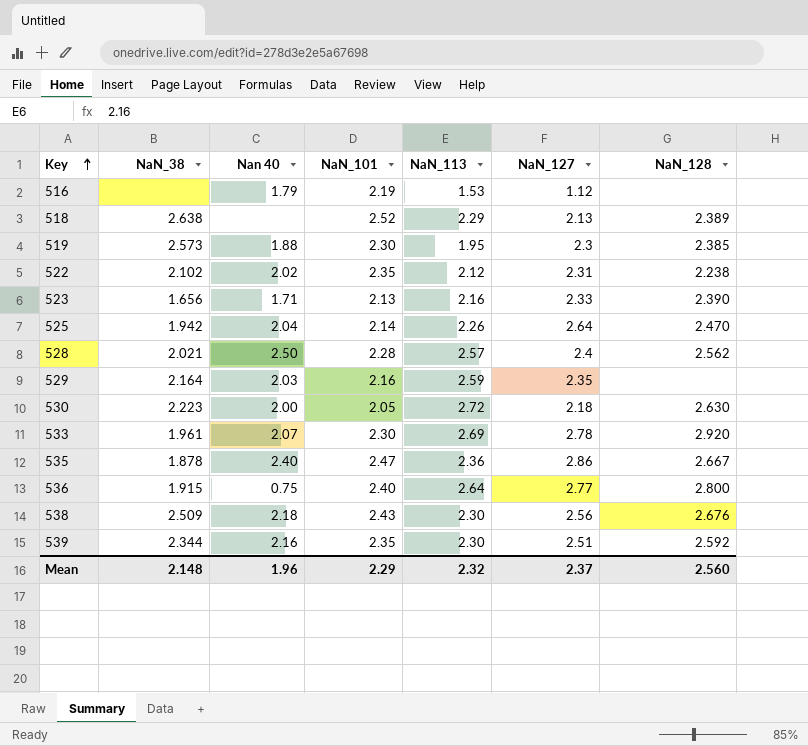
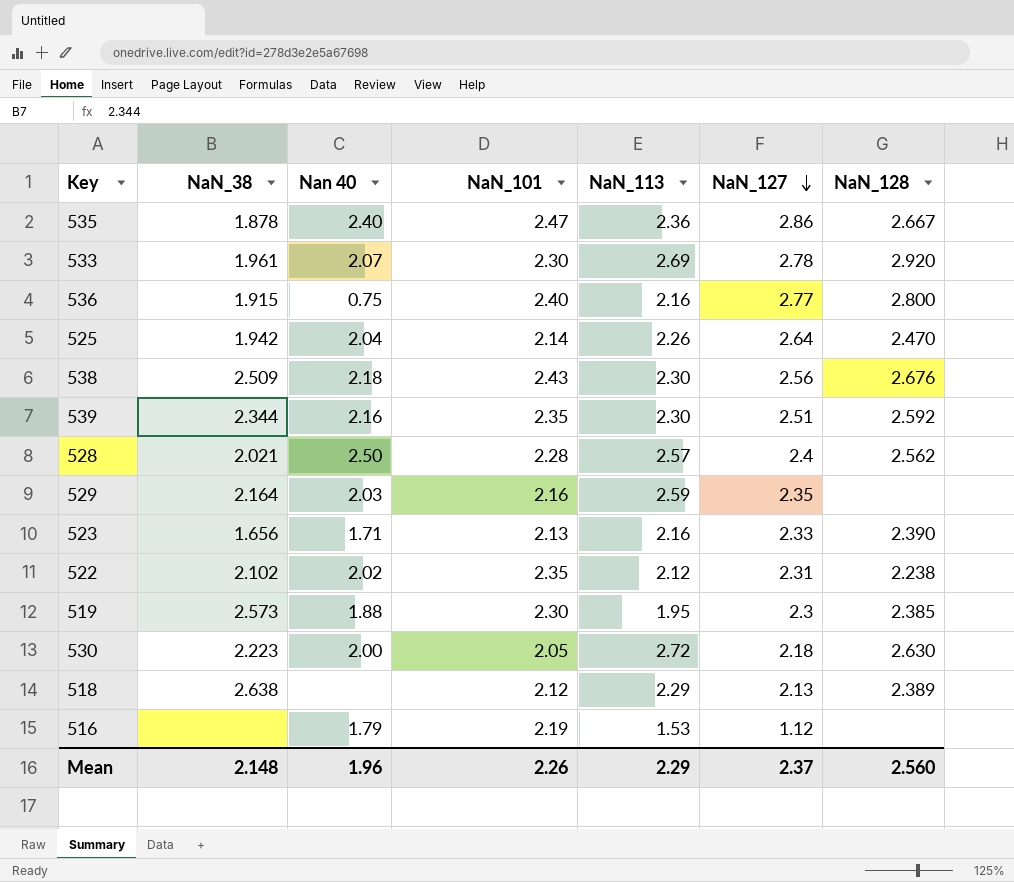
row order: Key ascending -> NaN_127 descending
536 | NaN_113: 2.64 -> 2.16
518 | NaN_101: 2.52 -> 2.12
Mean | NaN_101: 2.29 -> 2.26
Mean | NaN_113: 2.32 -> 2.29

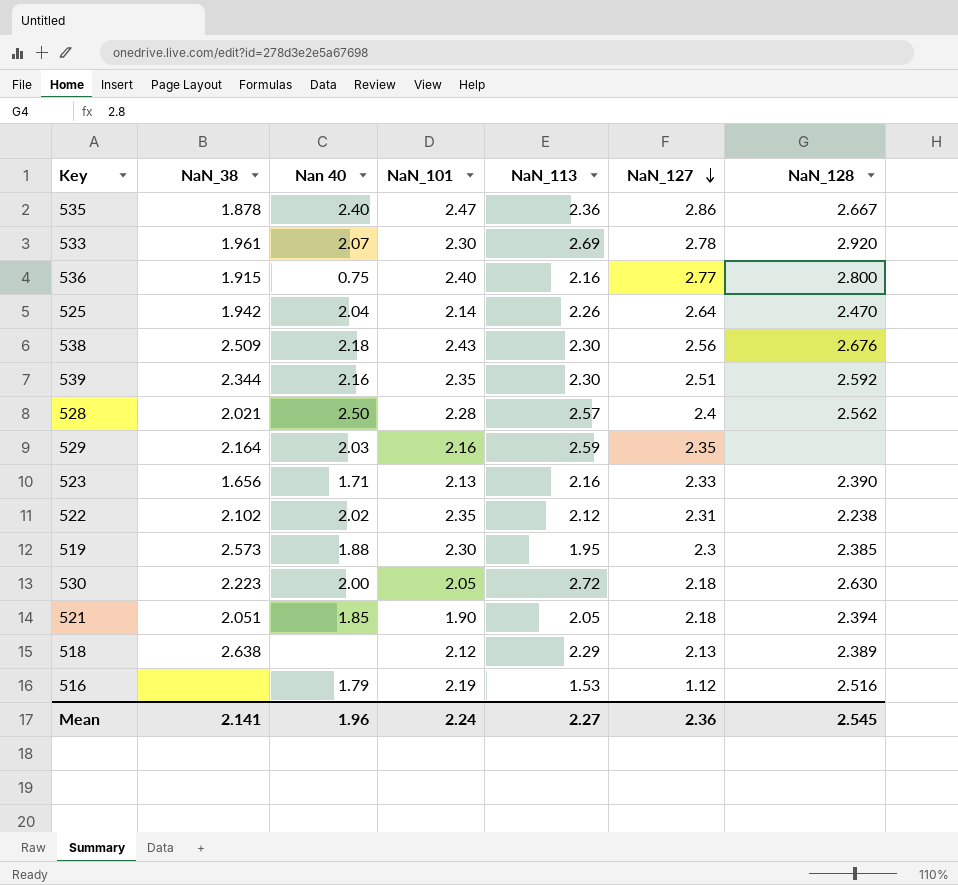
row 521: none -> 2.051 | 1.85 | 1.90 | 2.05 | 2.18 | 2.394
516 | NaN_128: none -> 2.516
Mean | NaN_38: 2.148 -> 2.141
Mean | NaN_101: 2.26 -> 2.24
Mean | NaN_113: 2.29 -> 2.27
Mean | NaN_127: 2.37 -> 2.36
Mean | NaN_128: 2.560 -> 2.545

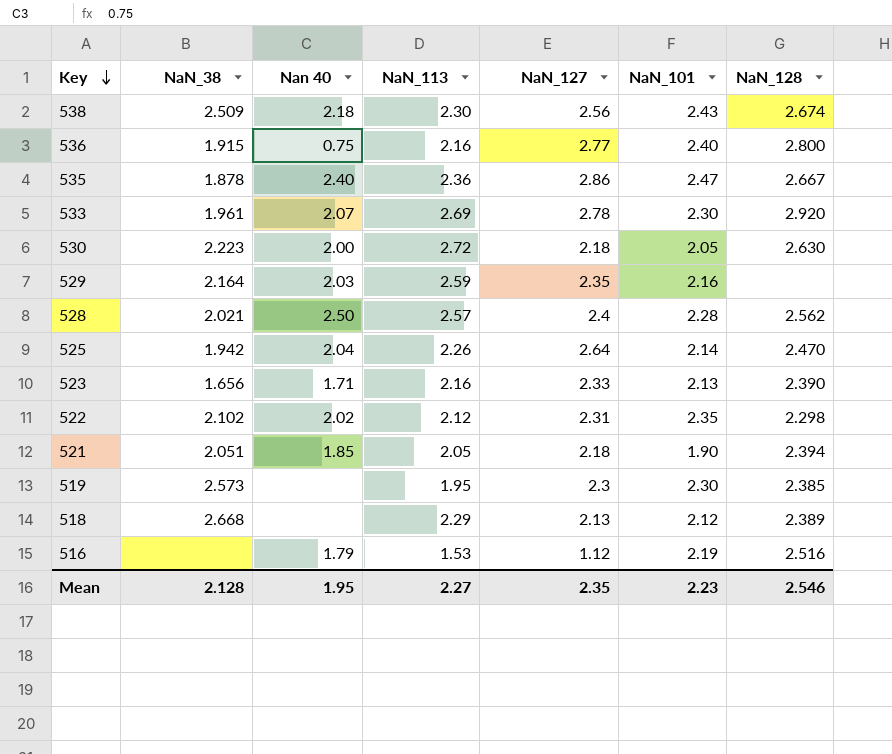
row order: NaN_127 descending -> Key descending
column NaN_101 | position: 4 -> 6
row 539: 2.344 | 2.16 | 2.35 | 2.30 | 2.51 | 2.592 -> none
538 | NaN_128: 2.676 -> 2.674
522 | NaN_128: 2.238 -> 2.298
519 | Nan 40: 1.88 -> none
518 | NaN_38: 2.638 -> 2.668
Mean | NaN_38: 2.141 -> 2.128
Mean | Nan 40: 1.96 -> 1.95
Mean | NaN_127: 2.36 -> 2.35
Mean | NaN_101: 2.24 -> 2.23
Mean | NaN_128: 2.545 -> 2.546

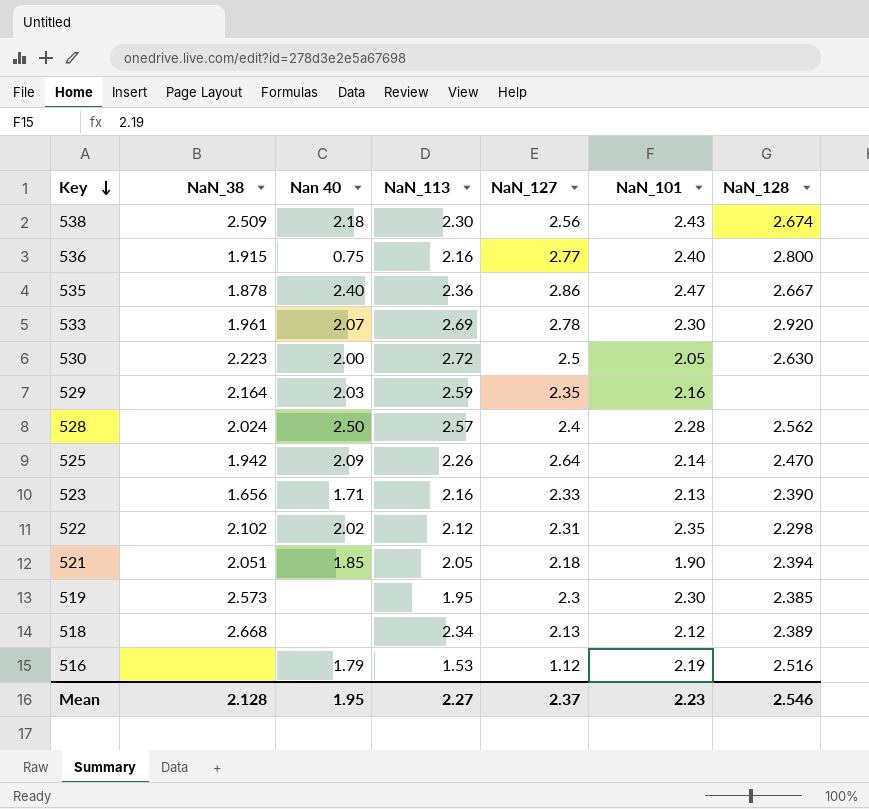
530 | NaN_127: 2.18 -> 2.5
528 | NaN_38: 2.021 -> 2.024
525 | Nan 40: 2.04 -> 2.09
518 | NaN_113: 2.29 -> 2.34
Mean | NaN_127: 2.35 -> 2.37

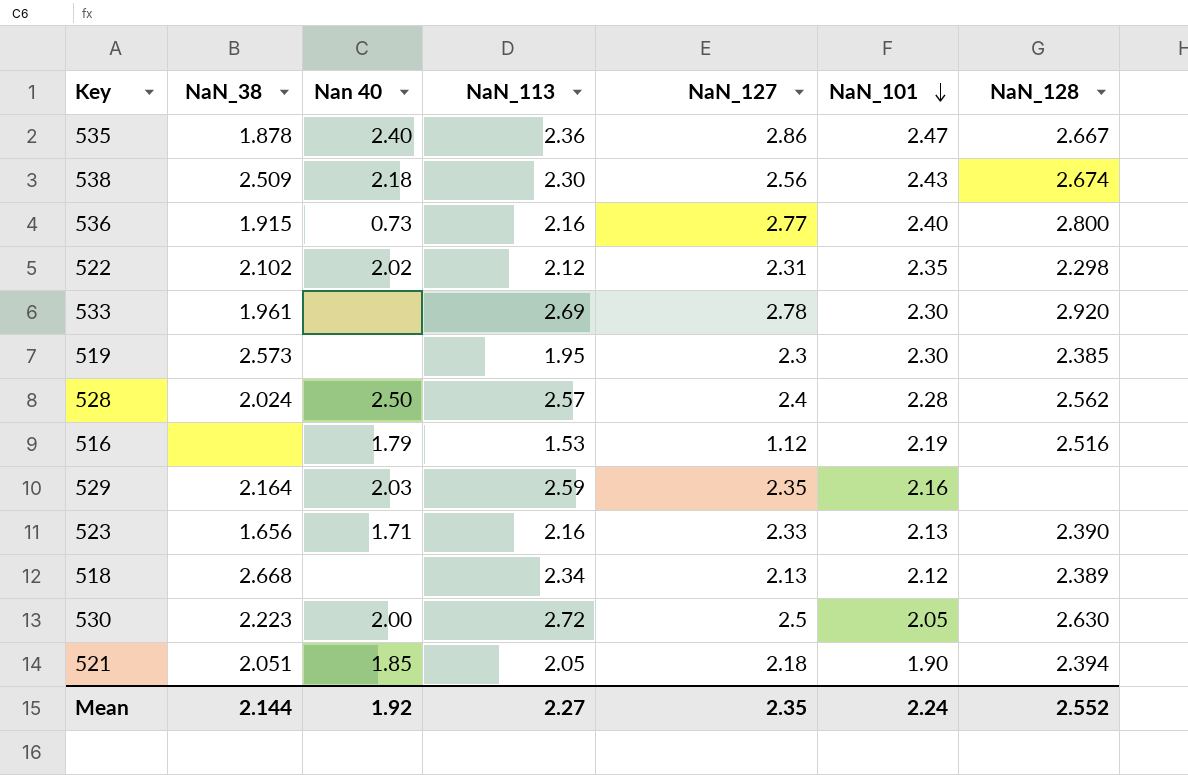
row order: Key descending -> NaN_101 descending
row 525: 1.942 | 2.09 | 2.26 | 2.64 | 2.14 | 2.470 -> none
536 | Nan 40: 0.75 -> 0.73
533 | Nan 40: 2.07 -> none
Mean | NaN_38: 2.128 -> 2.144
Mean | Nan 40: 1.95 -> 1.92
Mean | NaN_127: 2.37 -> 2.35
Mean | NaN_101: 2.23 -> 2.24
Mean | NaN_128: 2.546 -> 2.552

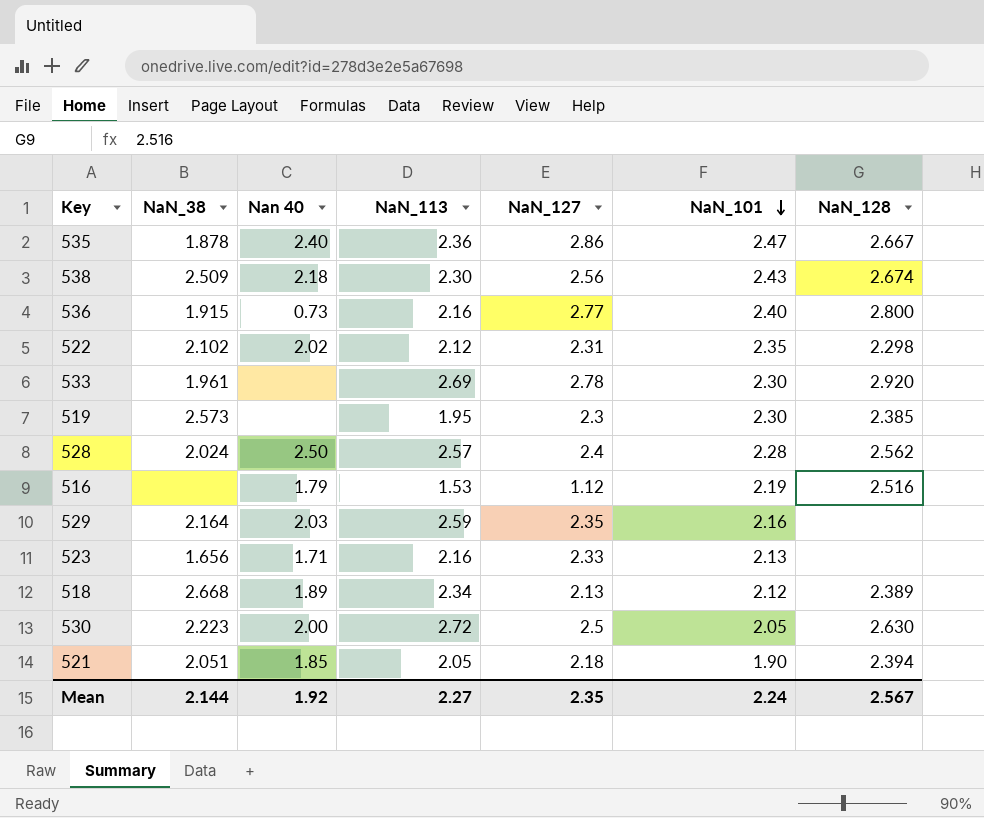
523 | NaN_128: 2.390 -> none
518 | Nan 40: none -> 1.89
Mean | NaN_128: 2.552 -> 2.567

